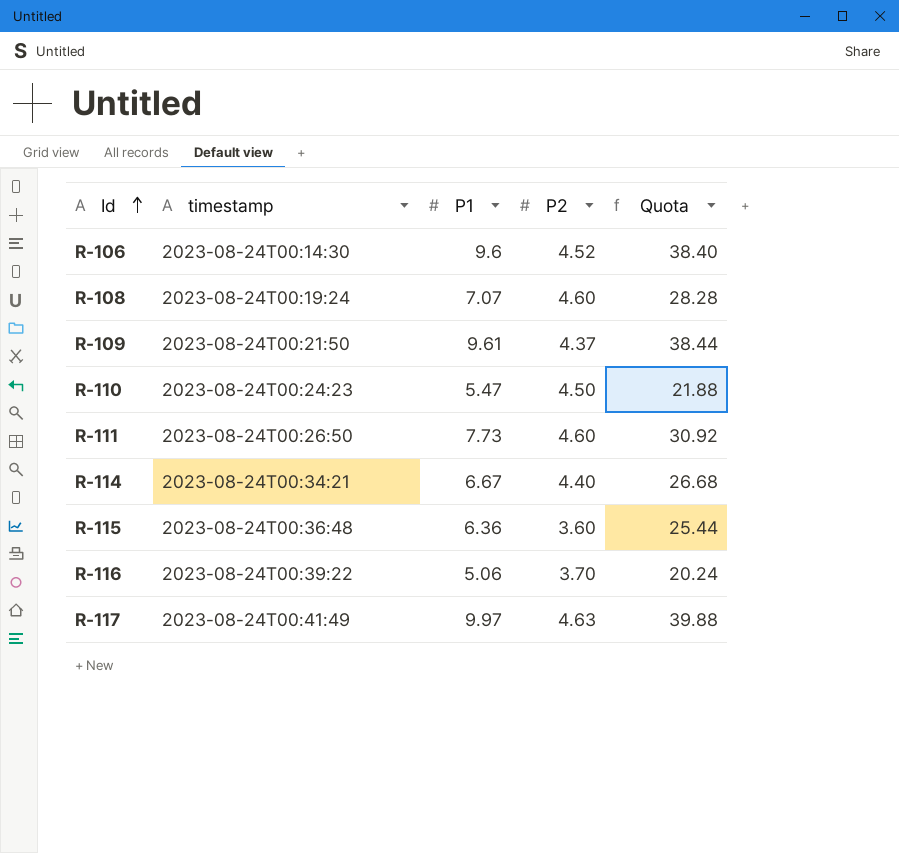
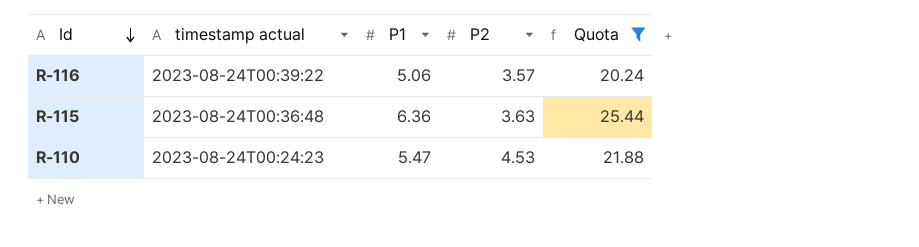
filter: none -> Quota <= 25.44
row order: Id ascending -> Id descending
column name: timestamp -> timestamp actual
R-116 | P2: 3.70 -> 3.57
R-115 | P2: 3.60 -> 3.63
R-110 | P2: 4.50 -> 4.53

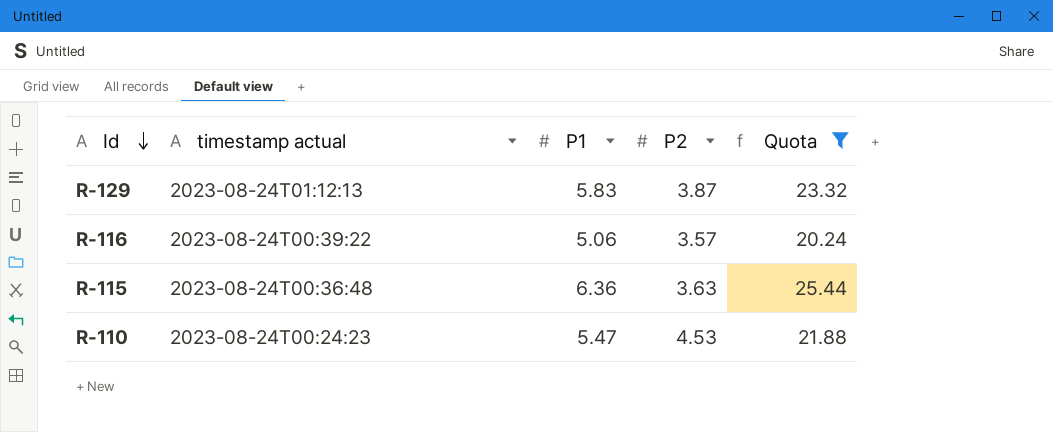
row R-129: none -> 2023-08-24T01:12:13 | 5.83 | 3.87 | 23.32

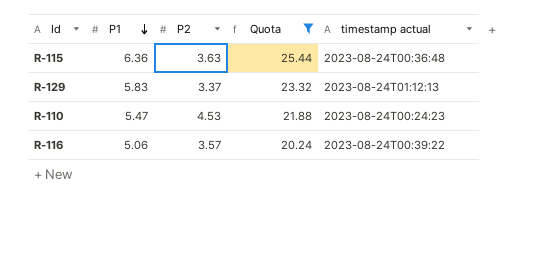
row order: Id descending -> P1 descending
column timestamp actual | position: 2 -> 5
R-129 | P2: 3.87 -> 3.37

